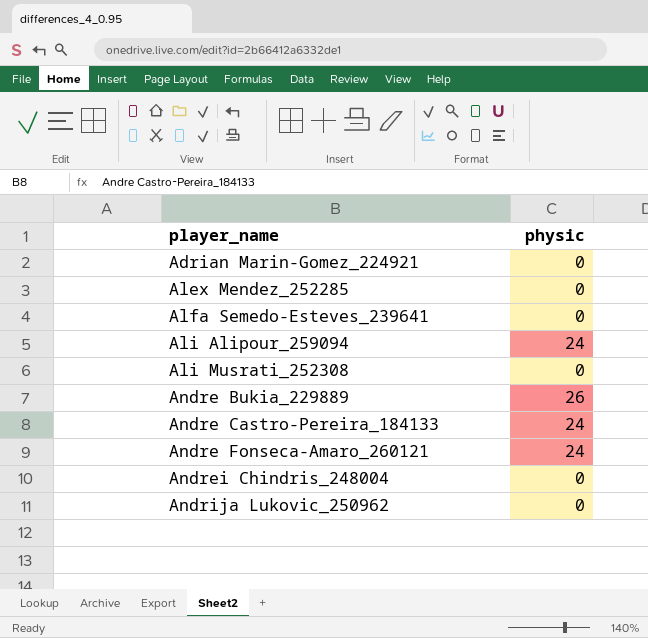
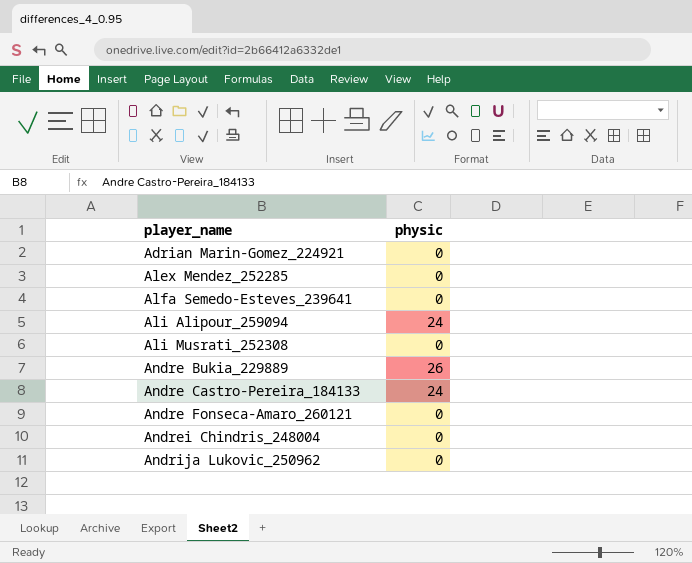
Andre Fonseca-Amaro_260121 | physic: 24 -> 0

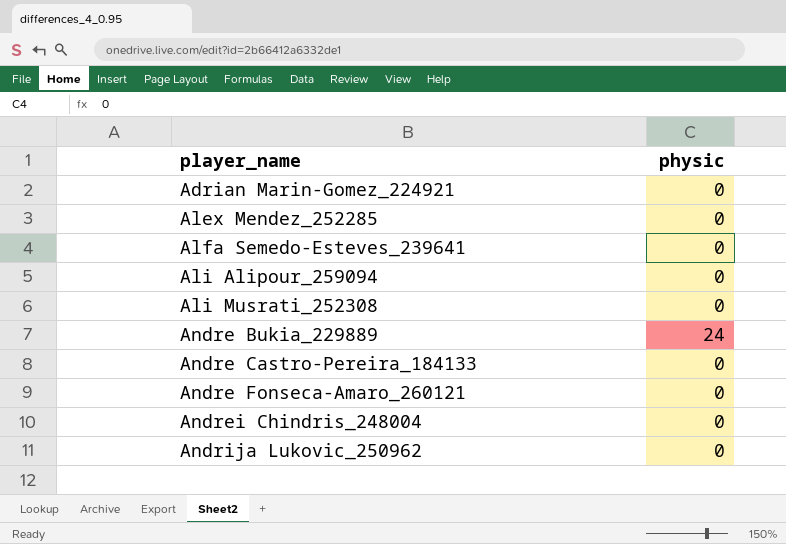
Ali Alipour_259094 | physic: 24 -> 0
Andre Bukia_229889 | physic: 26 -> 24
Andre Castro-Pereira_184133 | physic: 24 -> 0

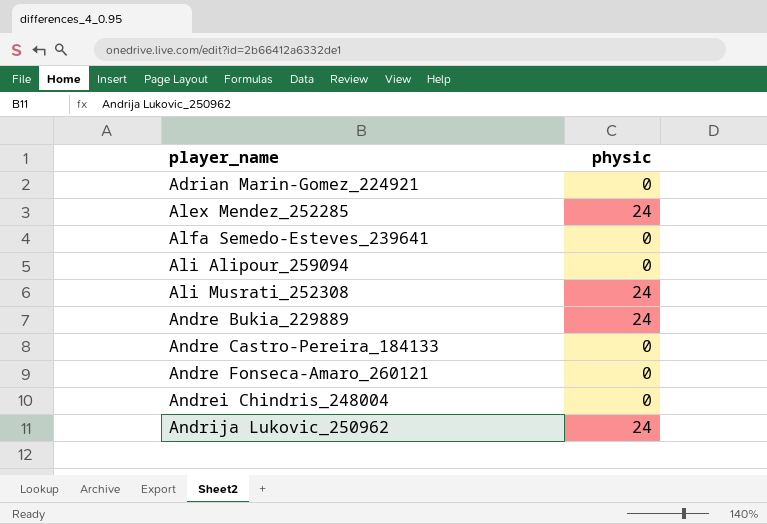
Alex Mendez_252285 | physic: 0 -> 24
Ali Musrati_252308 | physic: 0 -> 24
Andrija Lukovic_250962 | physic: 0 -> 24

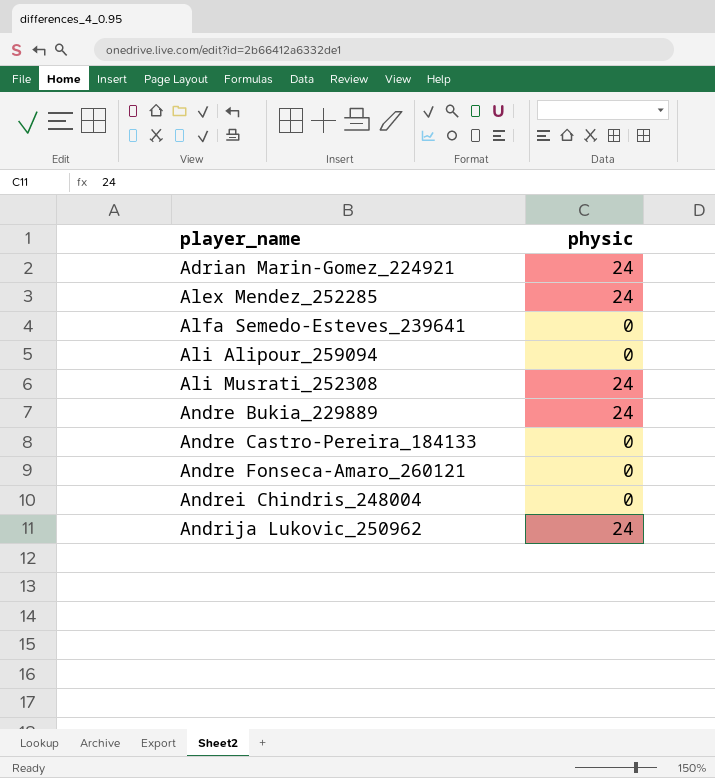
Adrian Marin-Gomez_224921 | physic: 0 -> 24

